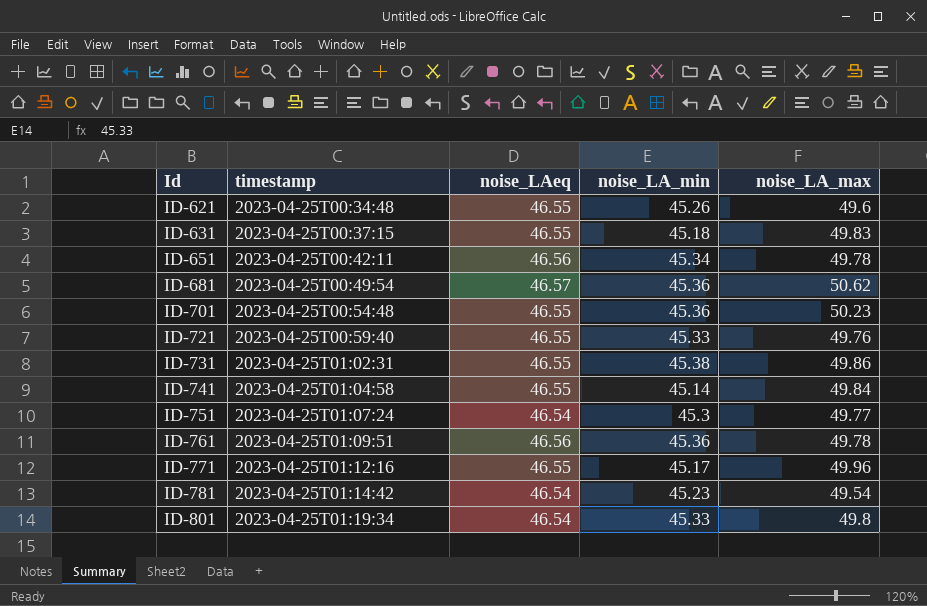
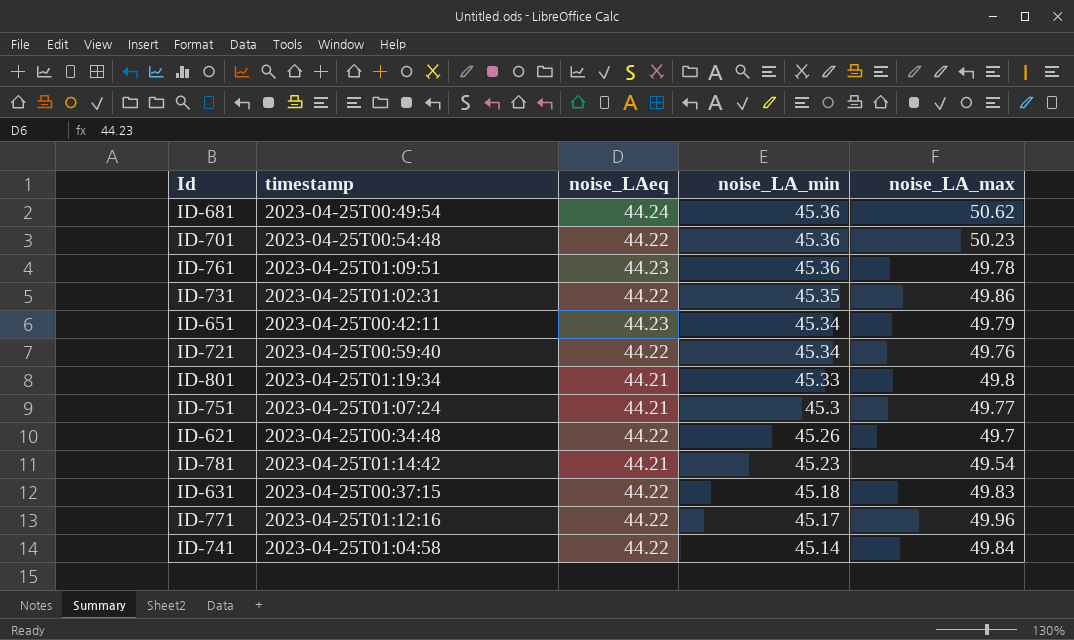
row order: Id ascending -> noise_LA_min descending
ID-681 | noise_LAeq: 46.57 -> 44.24
ID-701 | noise_LAeq: 46.55 -> 44.22
ID-761 | noise_LAeq: 46.56 -> 44.23
ID-731 | noise_LAeq: 46.55 -> 44.22
ID-731 | noise_LA_min: 45.38 -> 45.35
ID-651 | noise_LAeq: 46.56 -> 44.23
ID-651 | noise_LA_max: 49.78 -> 49.79
ID-721 | noise_LAeq: 46.55 -> 44.22
ID-721 | noise_LA_min: 45.33 -> 45.34
ID-801 | noise_LAeq: 46.54 -> 44.21
ID-751 | noise_LAeq: 46.54 -> 44.21
ID-621 | noise_LAeq: 46.55 -> 44.22
ID-621 | noise_LA_max: 49.6 -> 49.7
ID-781 | noise_LAeq: 46.54 -> 44.21
ID-631 | noise_LAeq: 46.55 -> 44.22
ID-771 | noise_LAeq: 46.55 -> 44.22
ID-741 | noise_LAeq: 46.55 -> 44.22

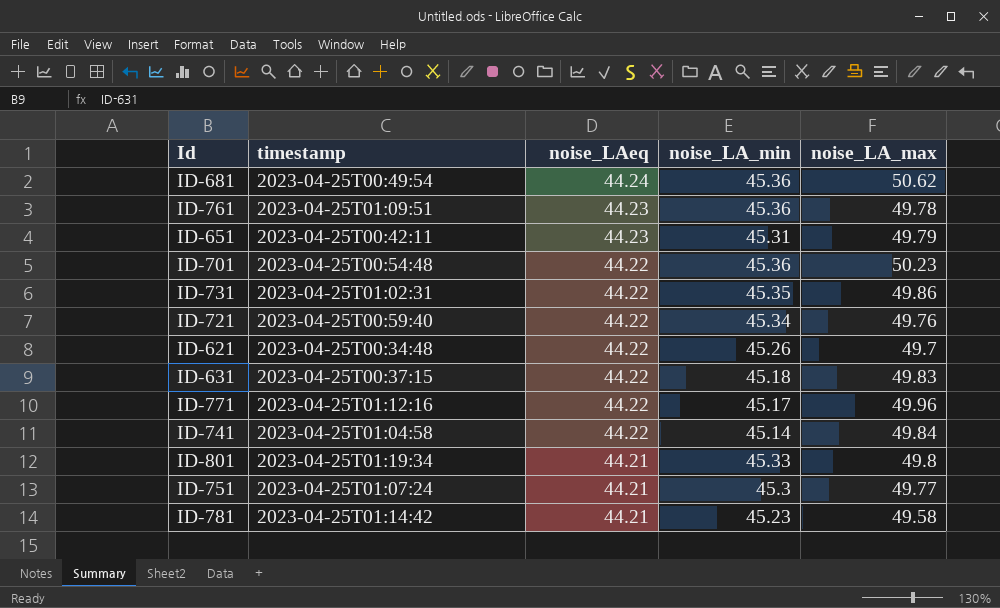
row order: noise_LA_min descending -> noise_LAeq descending
ID-651 | noise_LA_min: 45.34 -> 45.31
ID-781 | noise_LA_max: 49.54 -> 49.58

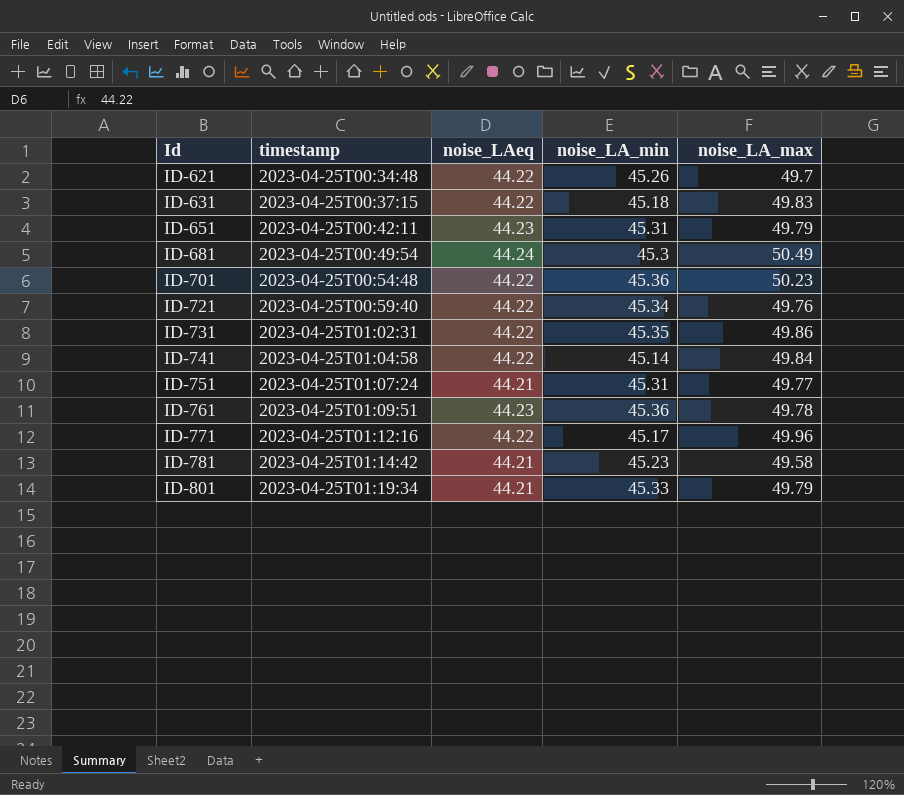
row order: noise_LAeq descending -> Id ascending
ID-681 | noise_LA_min: 45.36 -> 45.3
ID-681 | noise_LA_max: 50.62 -> 50.49
ID-751 | noise_LA_min: 45.3 -> 45.31
ID-801 | noise_LA_max: 49.8 -> 49.79

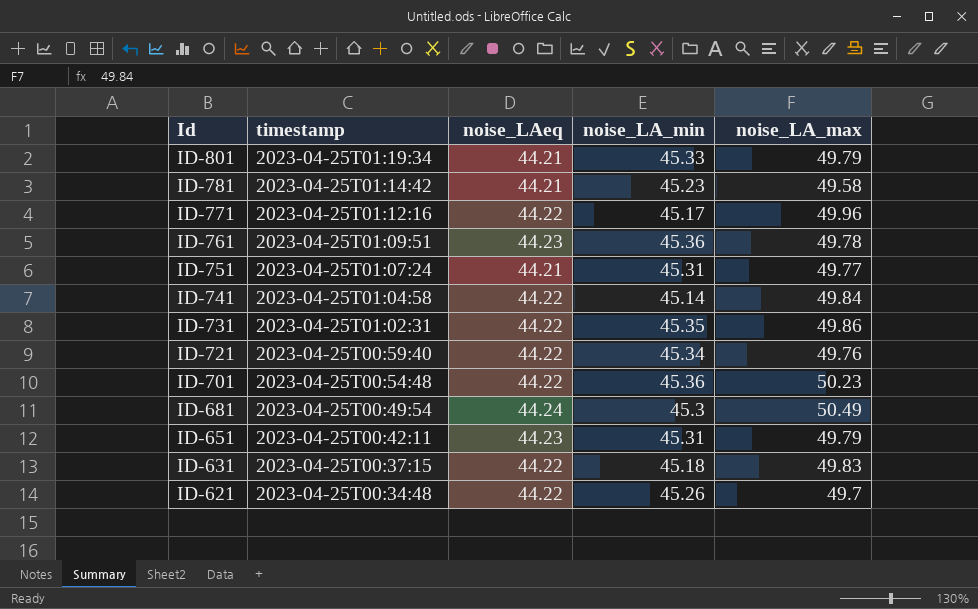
row order: Id ascending -> Id descending

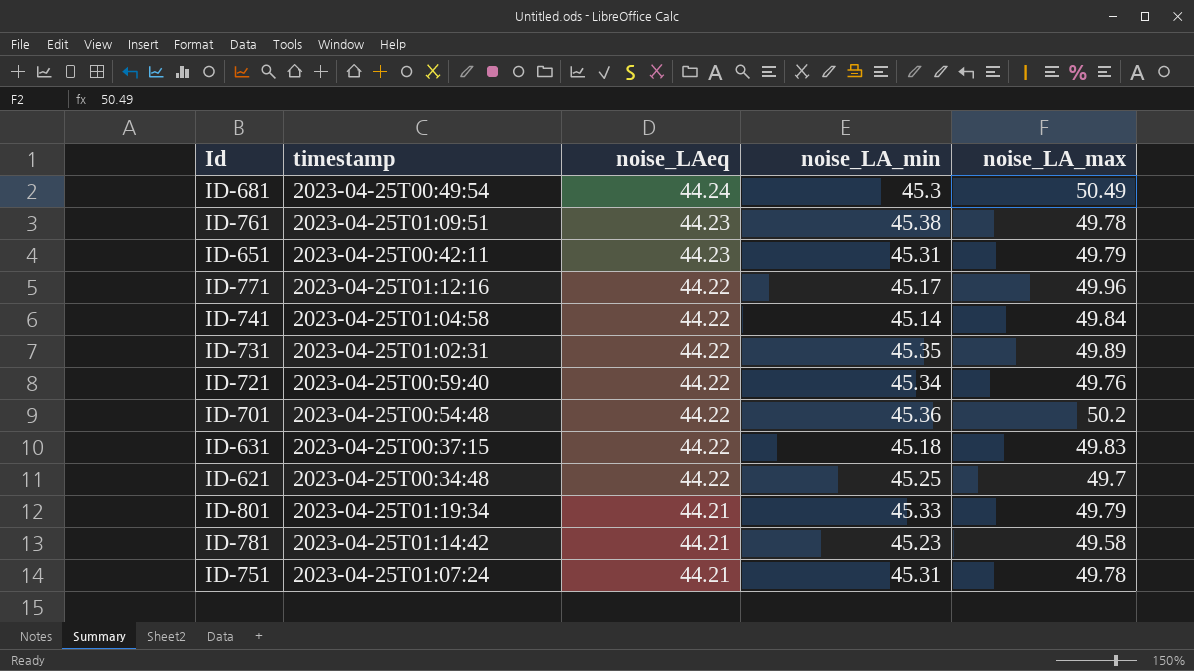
row order: Id descending -> noise_LAeq descending
ID-761 | noise_LA_min: 45.36 -> 45.38
ID-731 | noise_LA_max: 49.86 -> 49.89
ID-701 | noise_LA_max: 50.23 -> 50.2
ID-621 | noise_LA_min: 45.26 -> 45.25
ID-751 | noise_LA_max: 49.77 -> 49.78

